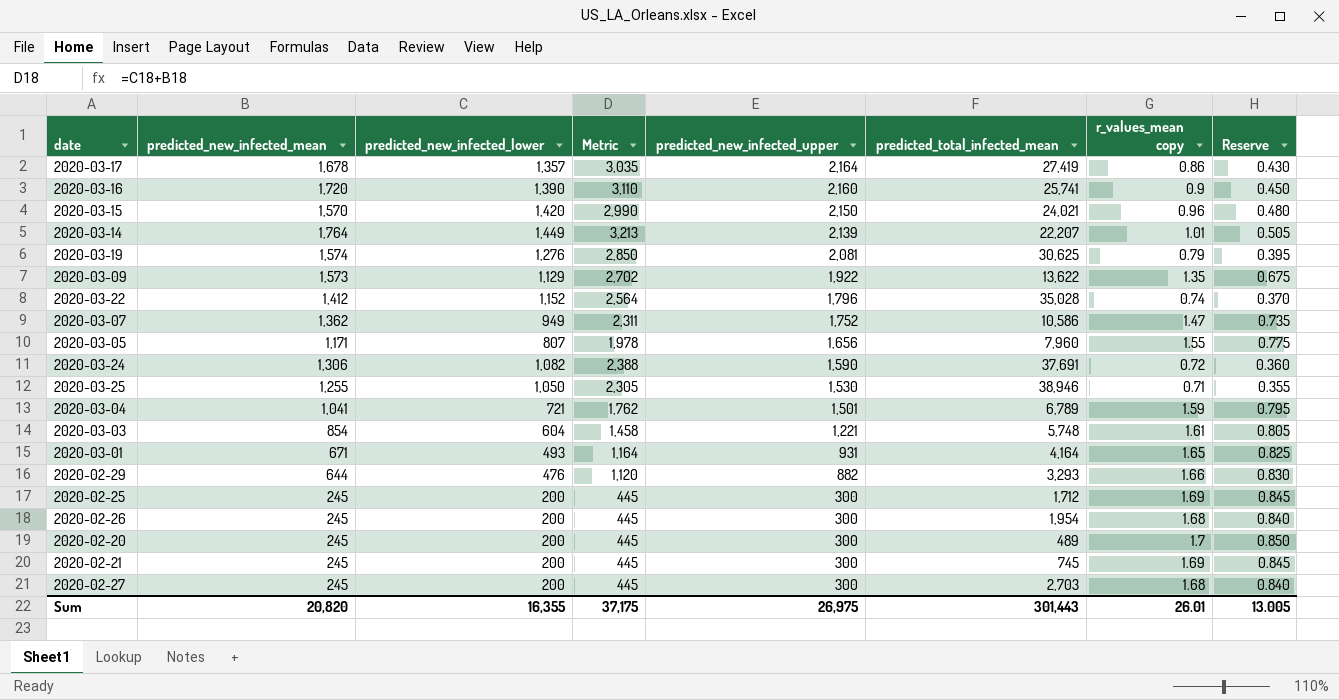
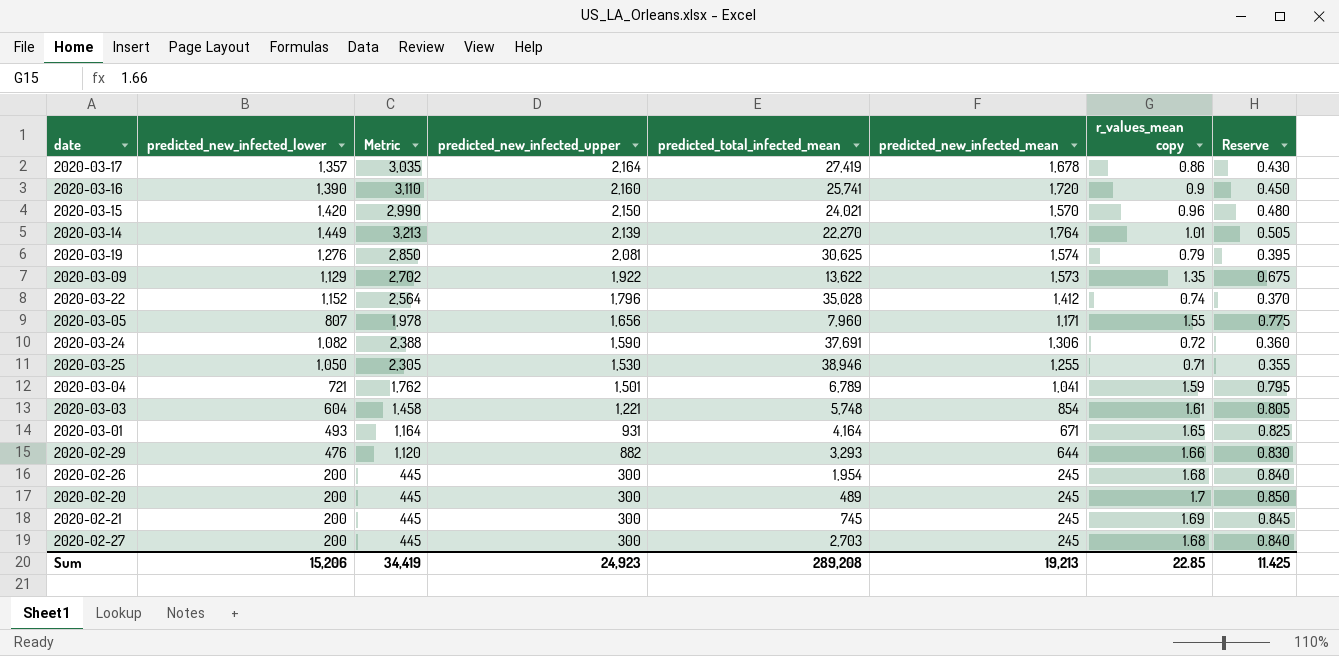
column predicted_new_infected_mean | position: 2 -> 6
row 2020-03-07: 1,362 | 949 | 2,311 | 1,752 | 10,586 | 1.47 | 0.735 -> none
row 2020-02-25: 245 | 200 | 445 | 300 | 1,712 | 1.69 | 0.845 -> none
2020-03-14 | predicted_total_infected_mean: 22,207 -> 22,270
Sum | predicted_new_infected_lower: 16,355 -> 15,206
Sum | Metric: 37,175 -> 34,419
Sum | predicted_new_infected_upper: 26,975 -> 24,923
Sum | predicted_total_infected_mean: 301,443 -> 289,208
Sum | predicted_new_infected_mean: 20,820 -> 19,213
Sum | r_values_mean copy: 26.01 -> 22.85
Sum | Reserve: 13.005 -> 11.425

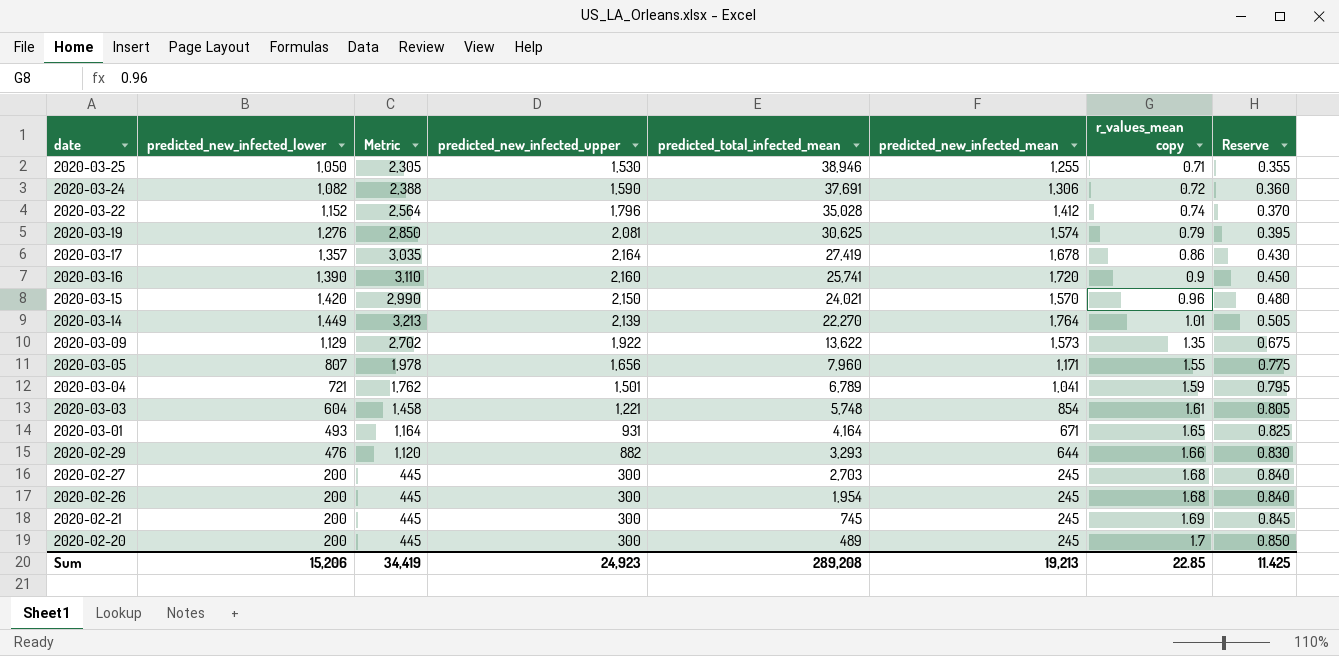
row order: predicted_new_infected_upper descending -> date descending

